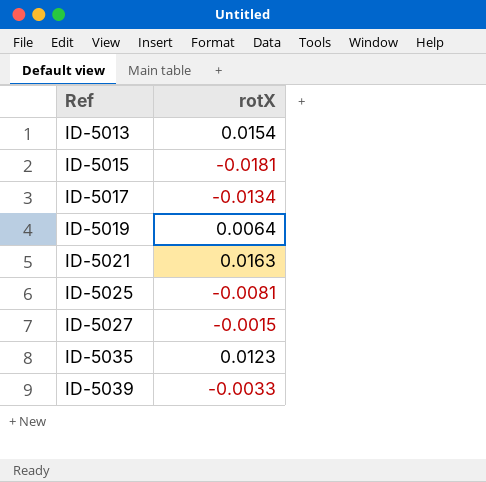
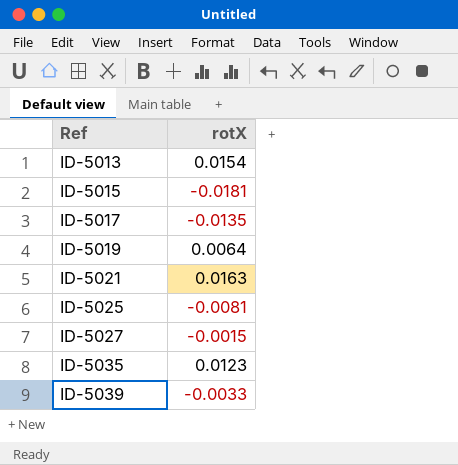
ID-5017 | rotX: -0.0134 -> -0.0135

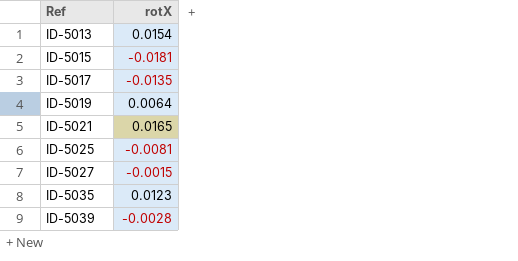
ID-5021 | rotX: 0.0163 -> 0.0165
ID-5039 | rotX: -0.0033 -> -0.0028

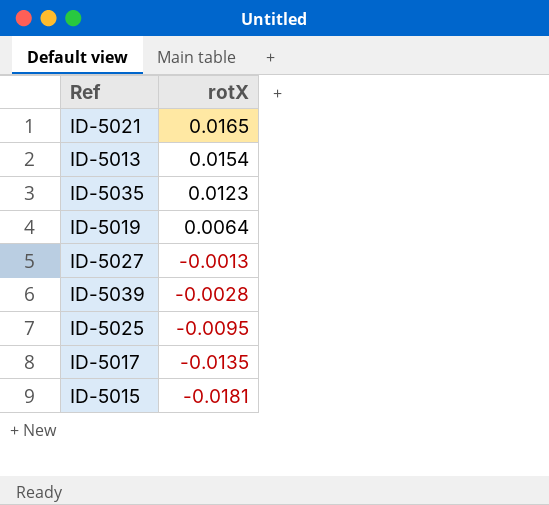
row order: Ref ascending -> rotX descending
ID-5027 | rotX: -0.0015 -> -0.0013
ID-5025 | rotX: -0.0081 -> -0.0095

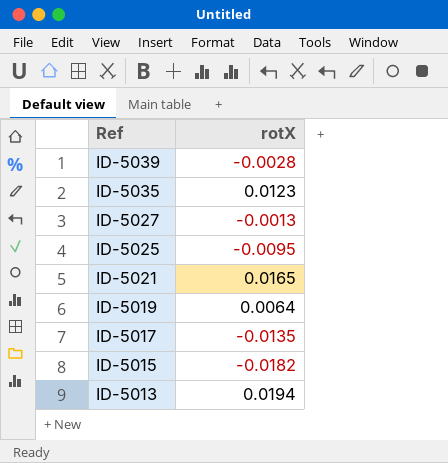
row order: rotX descending -> Ref descending
ID-5015 | rotX: -0.0181 -> -0.0182
ID-5013 | rotX: 0.0154 -> 0.0194

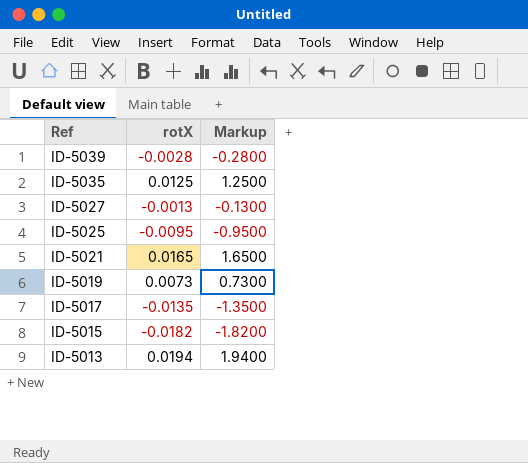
column Markup | formula: none -> [rotX] * 100
ID-5035 | rotX: 0.0123 -> 0.0125
ID-5019 | rotX: 0.0064 -> 0.0073

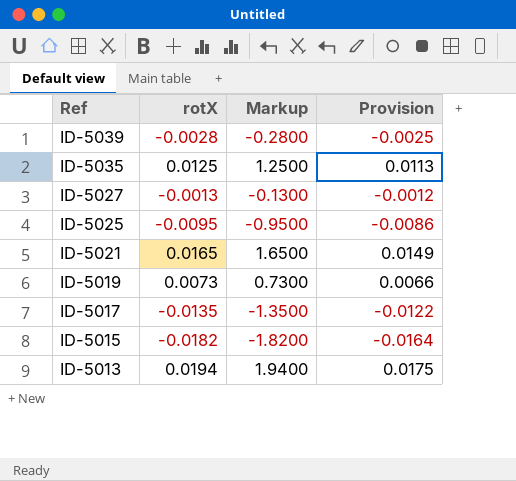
column Provision | formula: none -> [rotX] * 0.9

